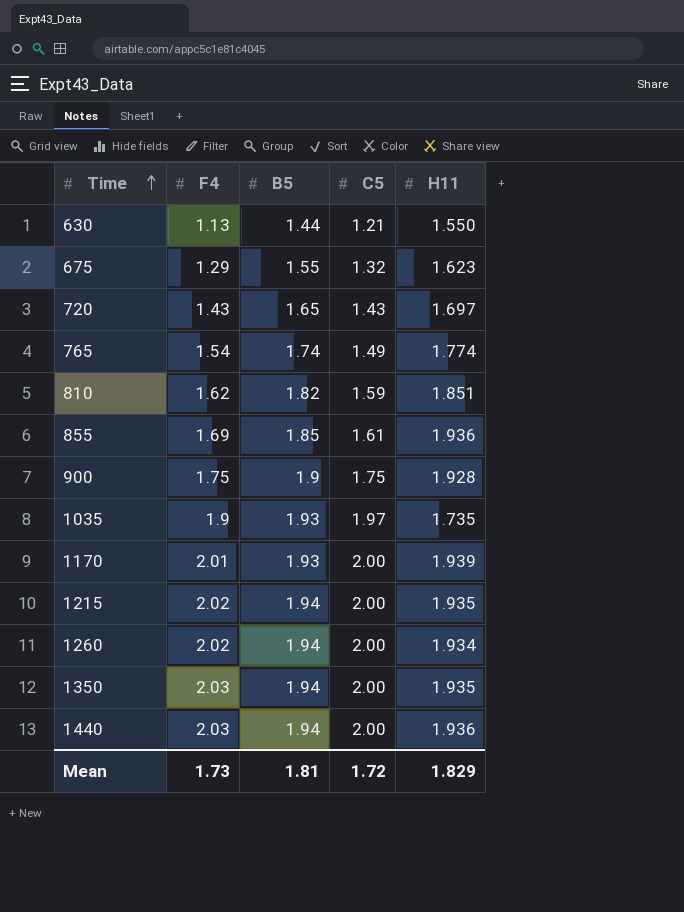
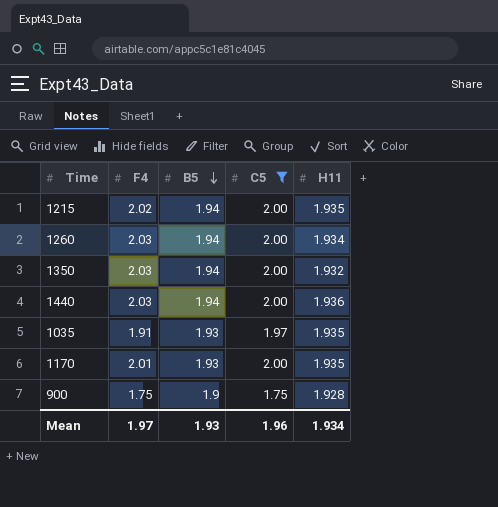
filter: none -> C5 >= 1.75
row order: Time ascending -> B5 descending
1260 | F4: 2.02 -> 2.03
1350 | H11: 1.935 -> 1.932
1035 | F4: 1.9 -> 1.91
1035 | H11: 1.735 -> 1.935
1170 | H11: 1.939 -> 1.935
Mean | F4: 1.73 -> 1.97
Mean | B5: 1.81 -> 1.93
Mean | C5: 1.72 -> 1.96
Mean | H11: 1.829 -> 1.934

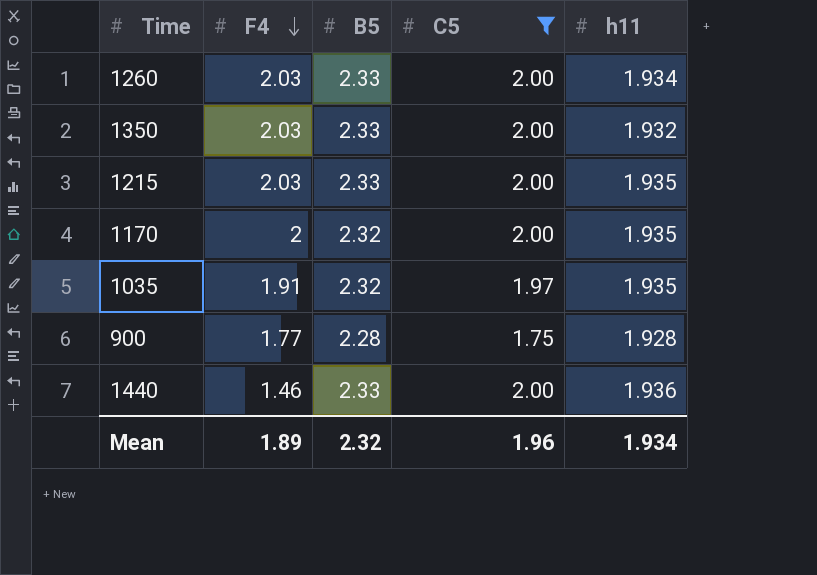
row order: B5 descending -> F4 descending
column name: H11 -> h11
1260 | B5: 1.94 -> 2.33
1350 | B5: 1.94 -> 2.33
1215 | F4: 2.02 -> 2.03
1215 | B5: 1.94 -> 2.33
1170 | F4: 2.01 -> 2
1170 | B5: 1.93 -> 2.32
1035 | B5: 1.93 -> 2.32
900 | F4: 1.75 -> 1.77
900 | B5: 1.9 -> 2.28
1440 | F4: 2.03 -> 1.46
1440 | B5: 1.94 -> 2.33
Mean | F4: 1.97 -> 1.89
Mean | B5: 1.93 -> 2.32

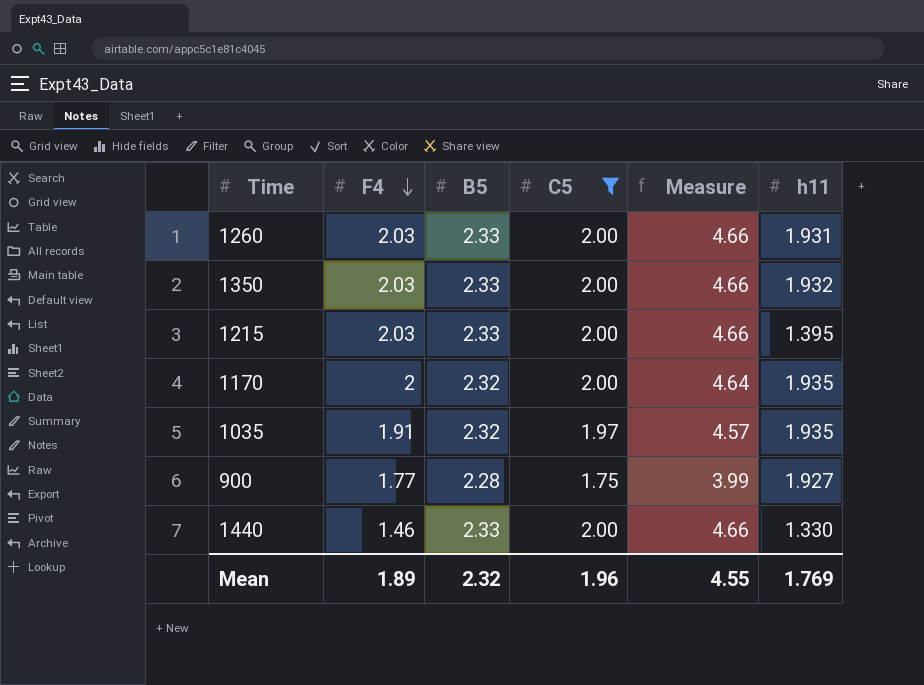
column Measure | formula: none -> [B5] * [C5]
1260 | h11: 1.934 -> 1.931
1215 | h11: 1.935 -> 1.395
900 | h11: 1.928 -> 1.927
1440 | h11: 1.936 -> 1.330
Mean | h11: 1.934 -> 1.769

